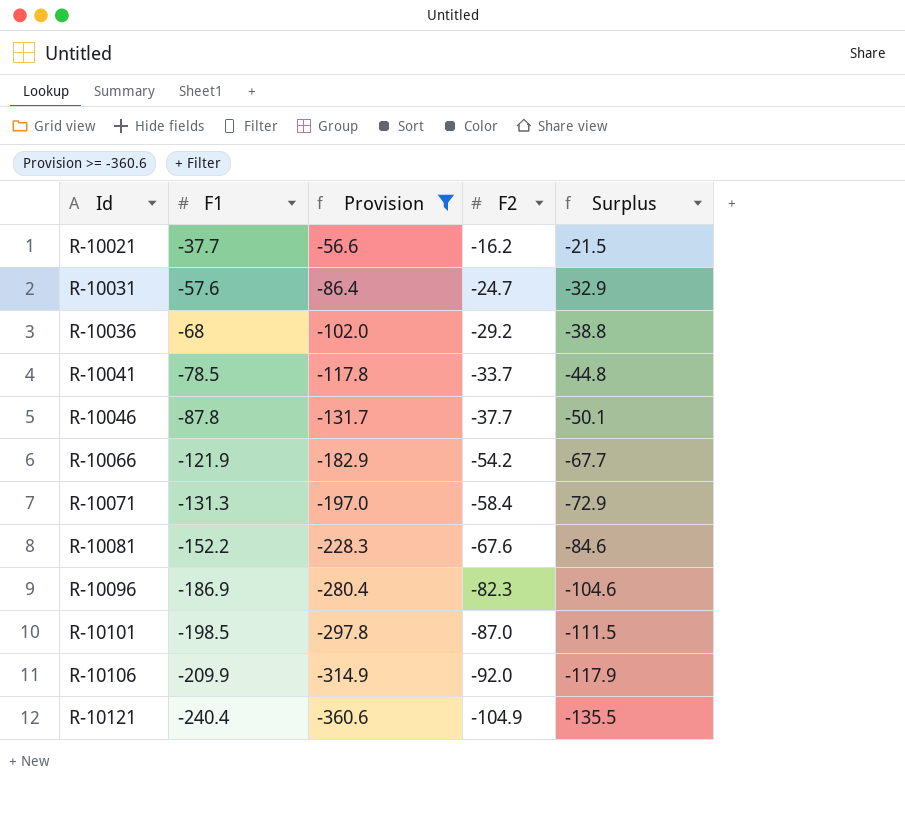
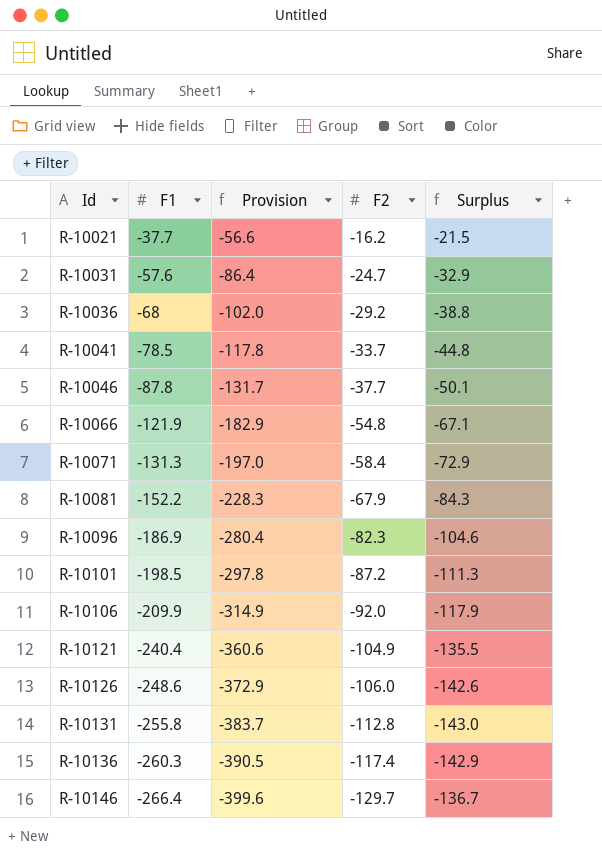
filter: Provision >= -360.6 -> none
R-10066 | F2: -54.2 -> -54.8
R-10066 | Surplus: -67.7 -> -67.1
R-10081 | F2: -67.6 -> -67.9
R-10081 | Surplus: -84.6 -> -84.3
R-10101 | F2: -87.0 -> -87.2
R-10101 | Surplus: -111.5 -> -111.3

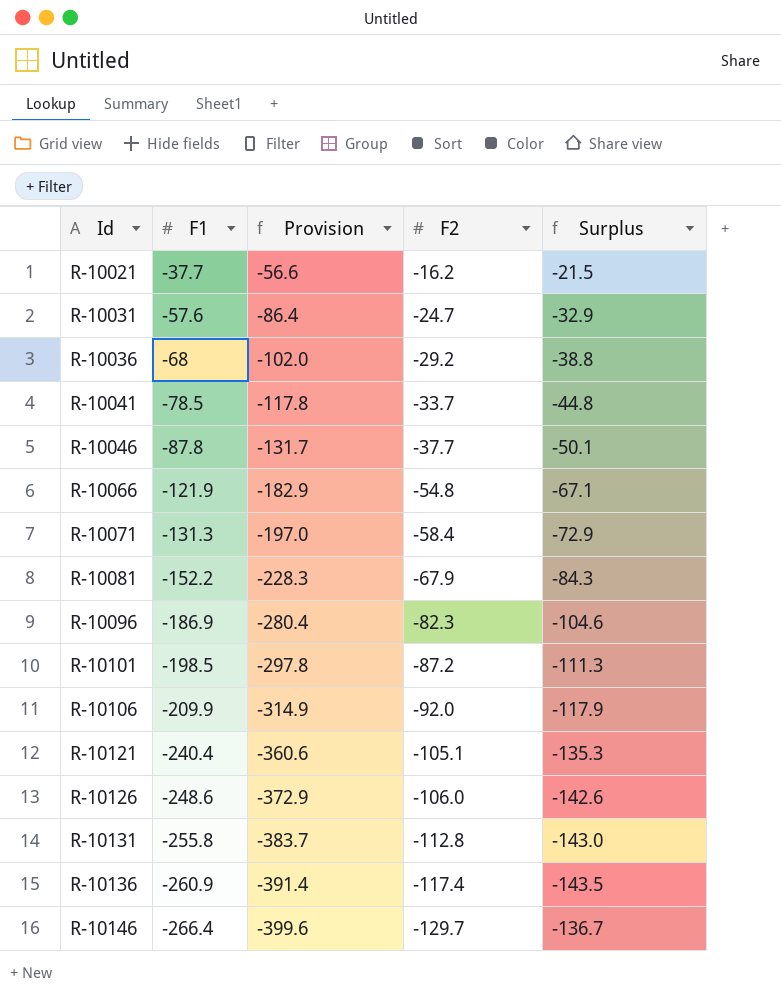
R-10121 | F2: -104.9 -> -105.1
R-10121 | Surplus: -135.5 -> -135.3
R-10136 | F1: -260.3 -> -260.9
R-10136 | Provision: -390.5 -> -391.4
R-10136 | Surplus: -142.9 -> -143.5

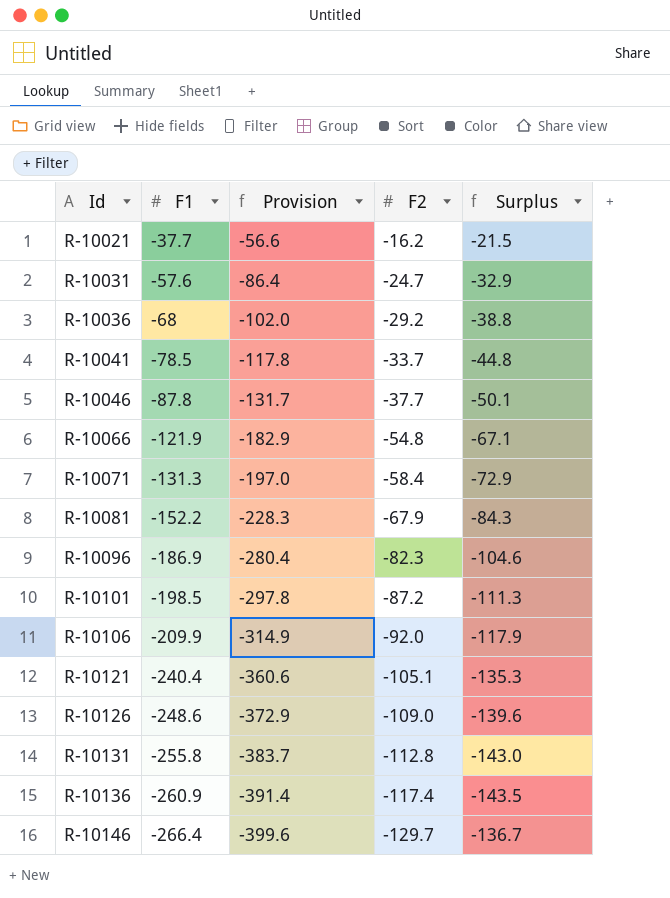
R-10126 | F2: -106.0 -> -109.0
R-10126 | Surplus: -142.6 -> -139.6

